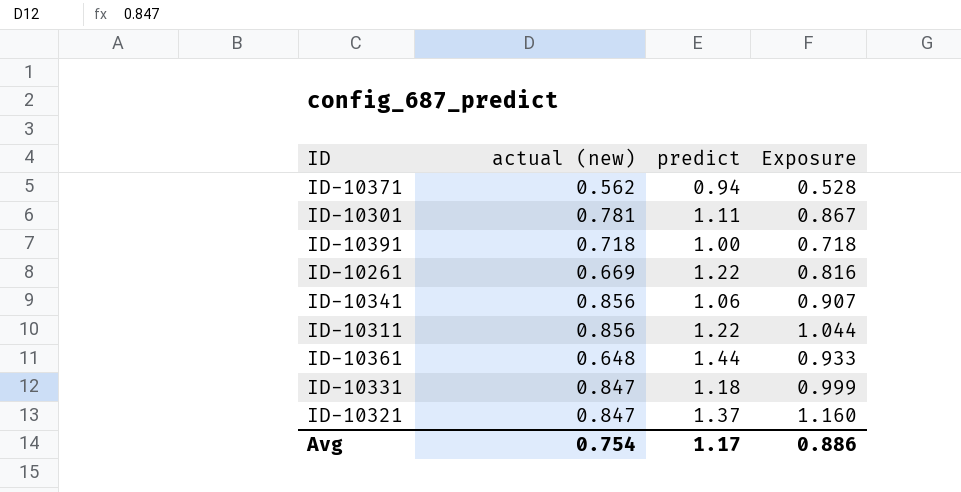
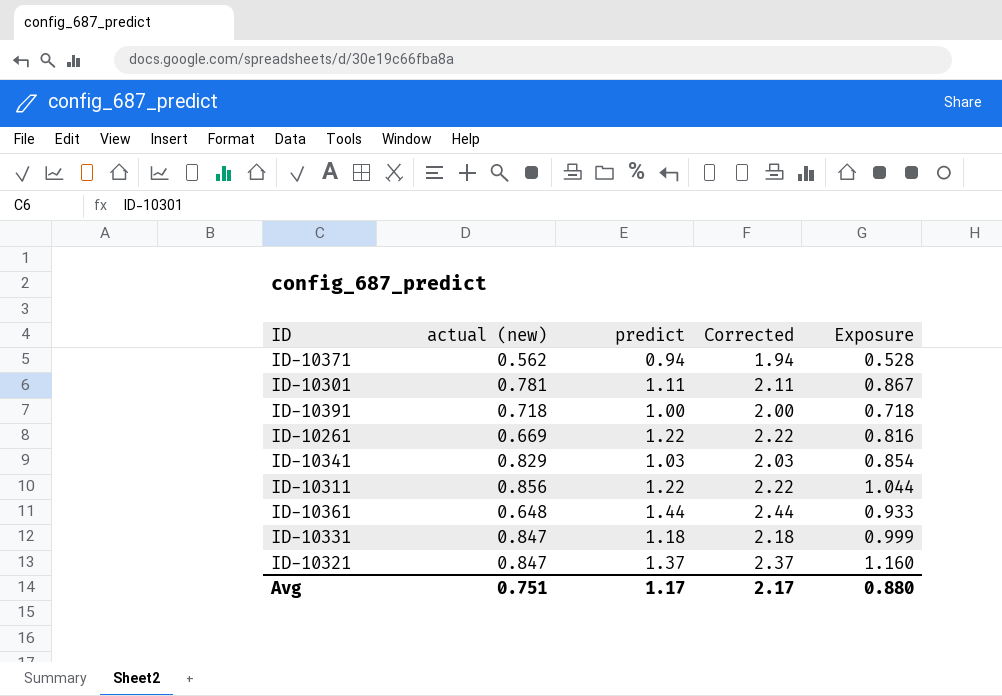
column Corrected | formula: none -> [predict] + 1
ID-10341 | actual (new): 0.856 -> 0.829
ID-10341 | predict: 1.06 -> 1.03
ID-10341 | Exposure: 0.907 -> 0.854
Avg | actual (new): 0.754 -> 0.751
Avg | Exposure: 0.886 -> 0.880

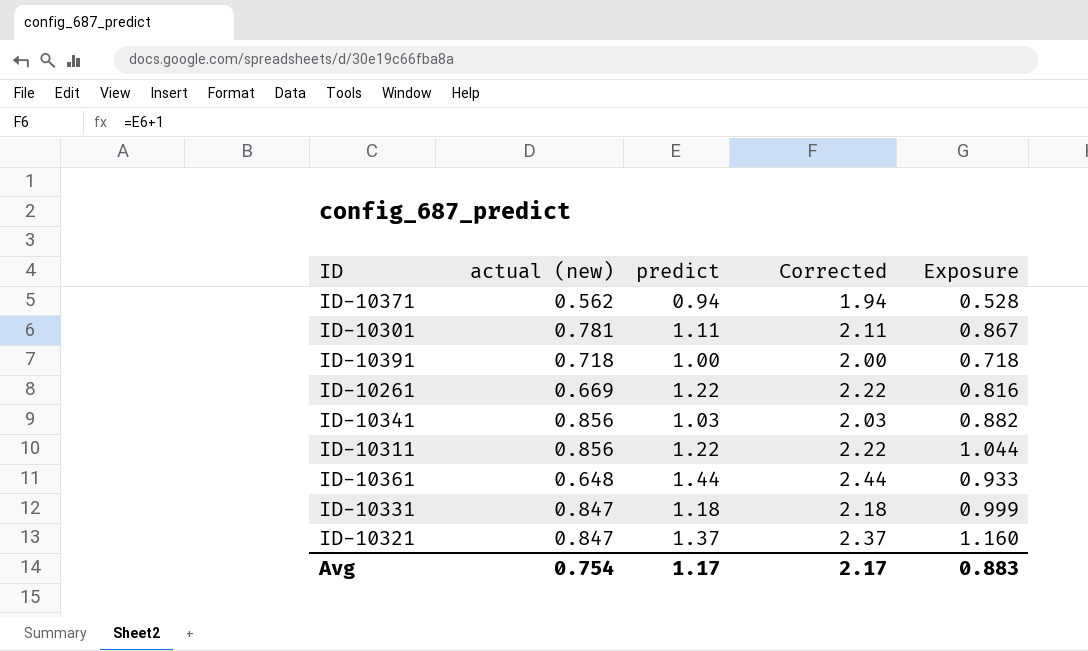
ID-10341 | actual (new): 0.829 -> 0.856
ID-10341 | Exposure: 0.854 -> 0.882
Avg | actual (new): 0.751 -> 0.754
Avg | Exposure: 0.880 -> 0.883

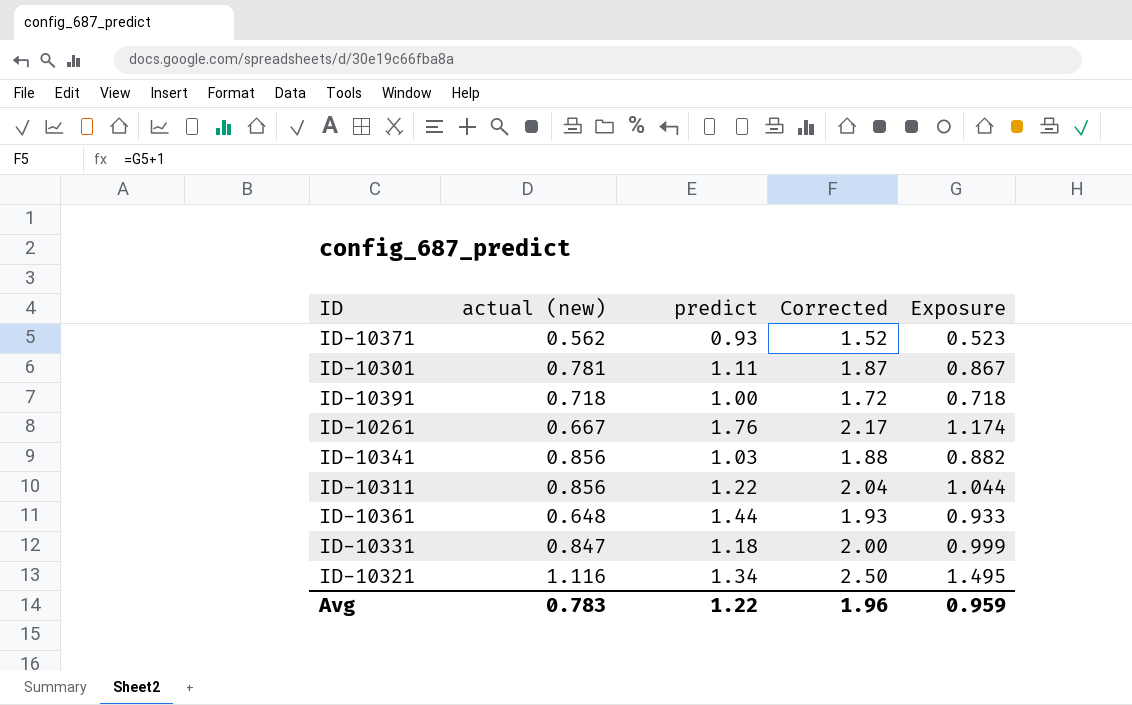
column Corrected | formula: [predict] + 1 -> [Exposure] + 1
ID-10371 | predict: 0.94 -> 0.93
ID-10371 | Exposure: 0.528 -> 0.523
ID-10261 | actual (new): 0.669 -> 0.667
ID-10261 | predict: 1.22 -> 1.76
ID-10261 | Exposure: 0.816 -> 1.174
ID-10321 | actual (new): 0.847 -> 1.116
ID-10321 | predict: 1.37 -> 1.34
ID-10321 | Exposure: 1.160 -> 1.495
Avg | actual (new): 0.754 -> 0.783
Avg | predict: 1.17 -> 1.22
Avg | Corrected: 2.17 -> 1.96
Avg | Exposure: 0.883 -> 0.959

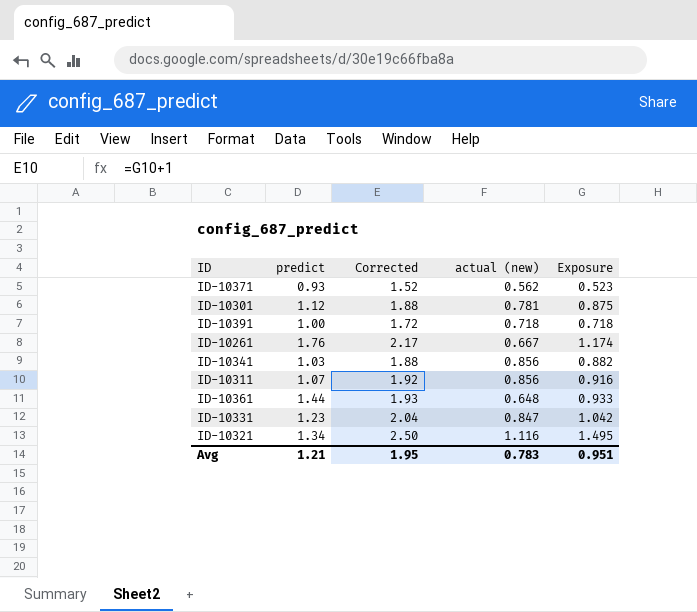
column actual (new) | position: 2 -> 4
ID-10301 | predict: 1.11 -> 1.12
ID-10301 | Corrected: 1.87 -> 1.88
ID-10301 | Exposure: 0.867 -> 0.875
ID-10311 | predict: 1.22 -> 1.07
ID-10311 | Corrected: 2.04 -> 1.92
ID-10311 | Exposure: 1.044 -> 0.916
ID-10331 | predict: 1.18 -> 1.23
ID-10331 | Corrected: 2.00 -> 2.04
ID-10331 | Exposure: 0.999 -> 1.042
Avg | predict: 1.22 -> 1.21
Avg | Corrected: 1.96 -> 1.95
Avg | Exposure: 0.959 -> 0.951

